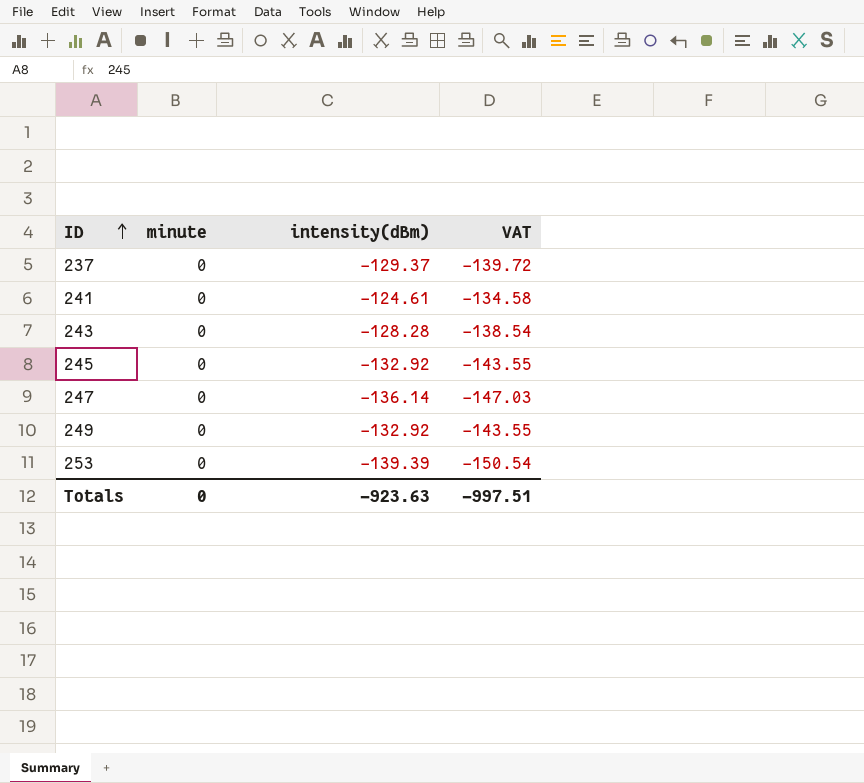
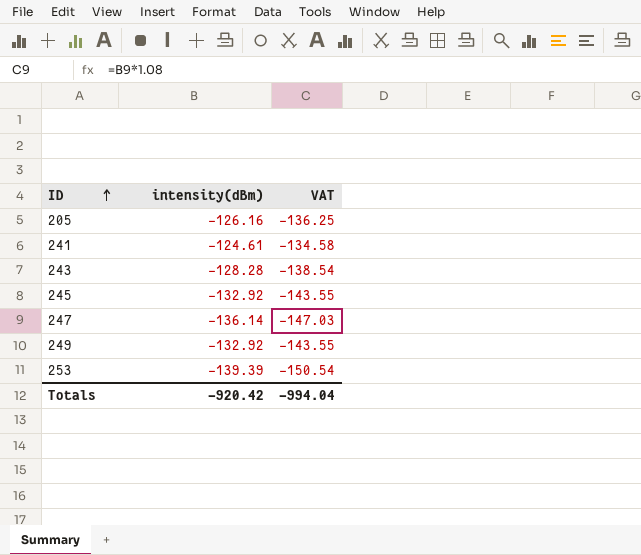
column minute | position: 2 -> none
row 237: 0 | -129.37 | -139.72 -> none
row 205: none -> -126.16 | -136.25
Totals | intensity(dBm): -923.63 -> -920.42
Totals | VAT: -997.51 -> -994.04

